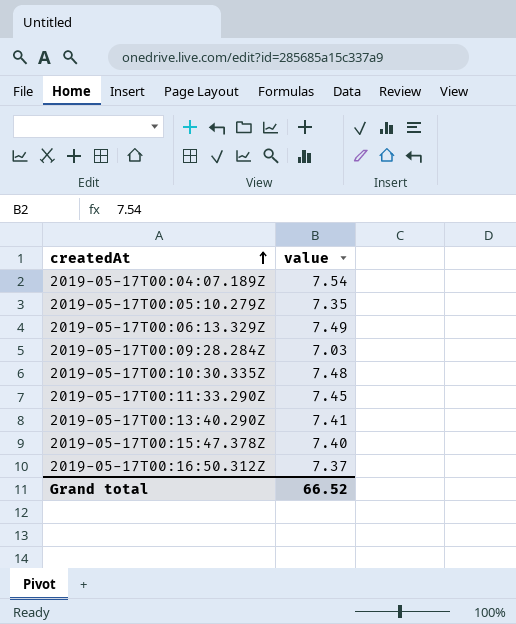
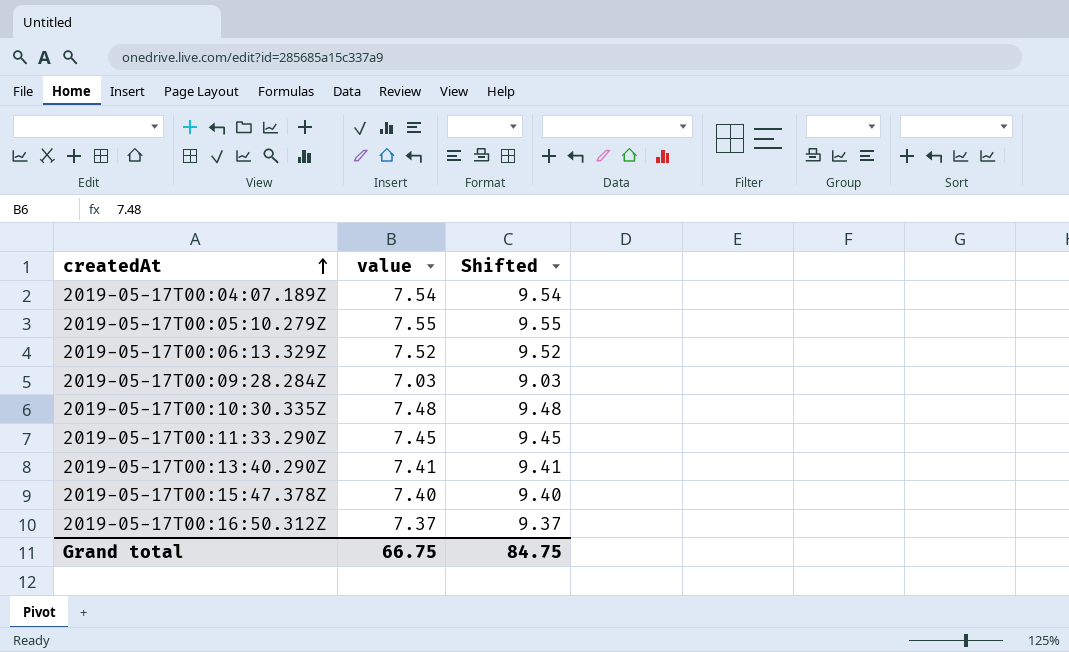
column Shifted | formula: none -> [value] + 2
2019-05-17T00:05:10.279Z | value: 7.35 -> 7.55
2019-05-17T00:06:13.329Z | value: 7.49 -> 7.52
Grand total | value: 66.52 -> 66.75

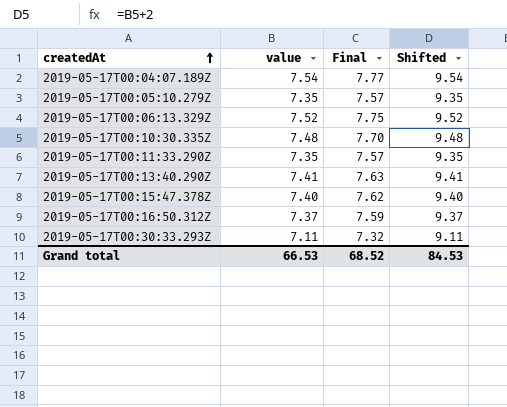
column Final | formula: none -> [value] * 1.03
row 2019-05-17T00:09:28.284Z: 7.03 | 9.03 -> none
2019-05-17T00:05:10.279Z | value: 7.55 -> 7.35
2019-05-17T00:05:10.279Z | Shifted: 9.55 -> 9.35
2019-05-17T00:11:33.290Z | value: 7.45 -> 7.35
2019-05-17T00:11:33.290Z | Shifted: 9.45 -> 9.35
row 2019-05-17T00:30:33.293Z: none -> 7.11 | 7.32 | 9.11
Grand total | value: 66.75 -> 66.53
Grand total | Shifted: 84.75 -> 84.53

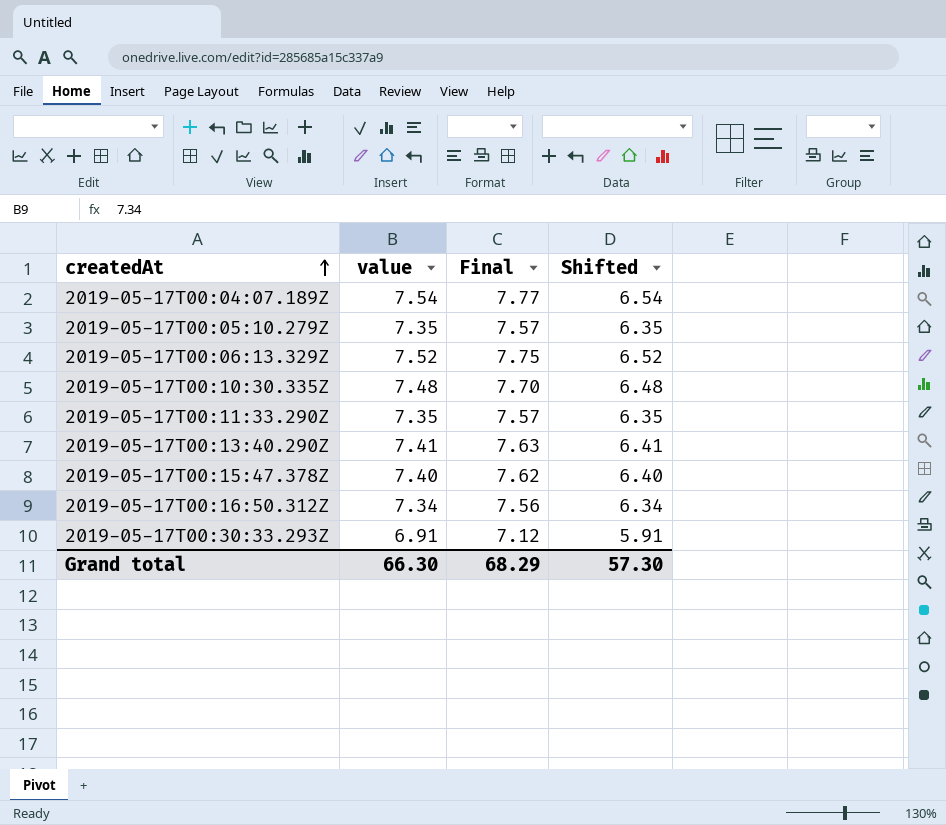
column Shifted | formula: [value] + 2 -> [value] - 1
2019-05-17T00:16:50.312Z | value: 7.37 -> 7.34
2019-05-17T00:16:50.312Z | Final: 7.59 -> 7.56
2019-05-17T00:30:33.293Z | value: 7.11 -> 6.91
2019-05-17T00:30:33.293Z | Final: 7.32 -> 7.12
Grand total | value: 66.53 -> 66.30
Grand total | Final: 68.52 -> 68.29
Grand total | Shifted: 84.53 -> 57.30

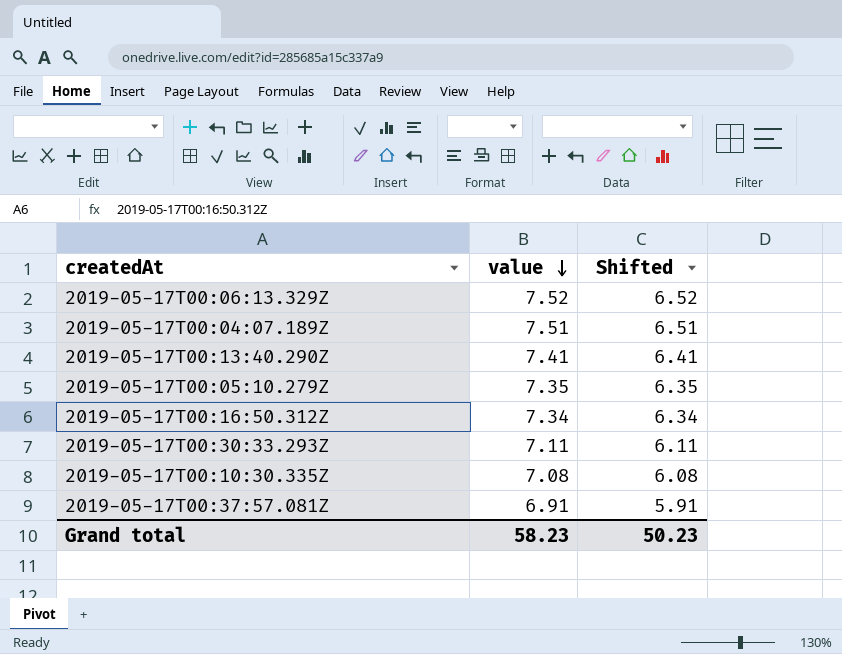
row order: createdAt ascending -> value descending
column Final | formula: [value] * 1.03 -> none
row 2019-05-17T00:11:33.290Z: 7.35 | 7.57 | 6.35 -> none
row 2019-05-17T00:15:47.378Z: 7.40 | 7.62 | 6.40 -> none
2019-05-17T00:04:07.189Z | value: 7.54 -> 7.51
2019-05-17T00:04:07.189Z | Shifted: 6.54 -> 6.51
2019-05-17T00:30:33.293Z | value: 6.91 -> 7.11
2019-05-17T00:30:33.293Z | Shifted: 5.91 -> 6.11
2019-05-17T00:10:30.335Z | value: 7.48 -> 7.08
2019-05-17T00:10:30.335Z | Shifted: 6.48 -> 6.08
row 2019-05-17T00:37:57.081Z: none -> 6.91 | 5.91
Grand total | value: 66.30 -> 58.23
Grand total | Shifted: 57.30 -> 50.23

